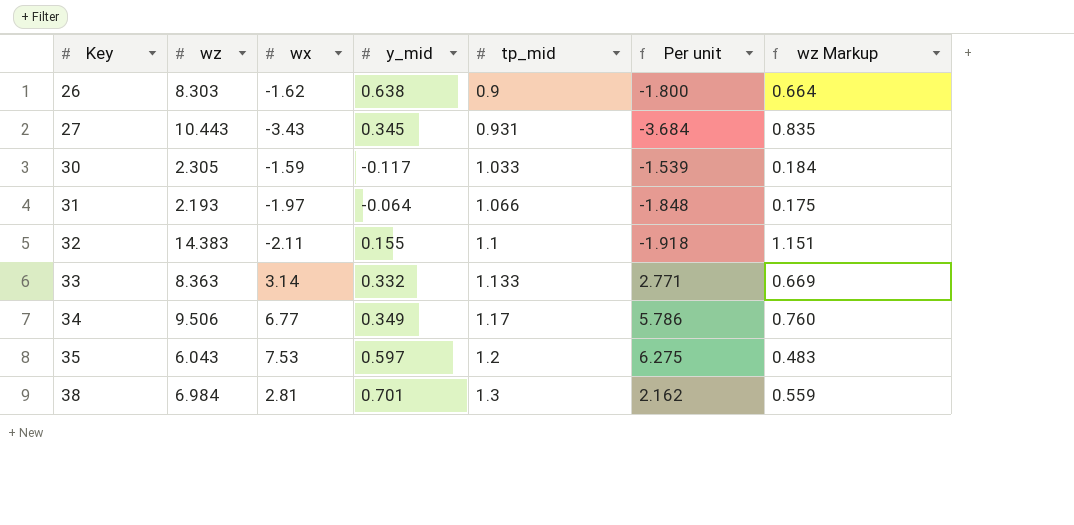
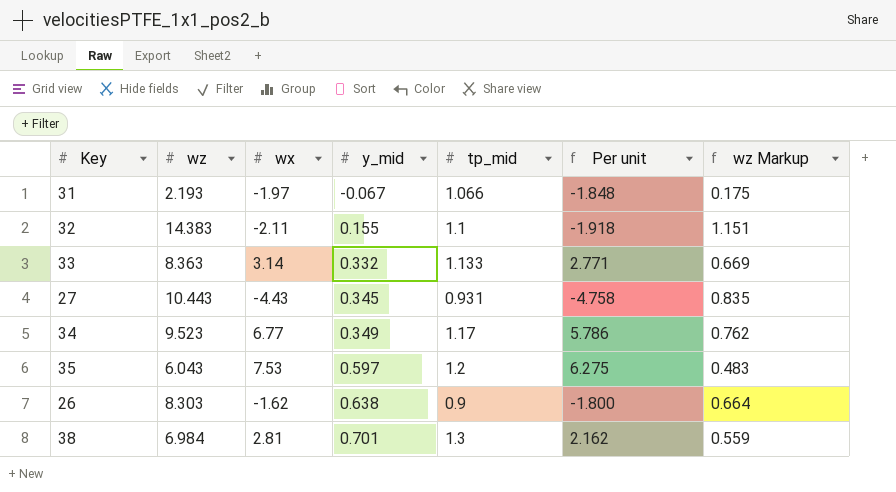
row order: Key ascending -> y_mid ascending
row 30: 2.305 | -1.59 | -0.117 | 1.033 | -1.539 | 0.184 -> none
31 | y_mid: -0.064 -> -0.067
27 | wx: -3.43 -> -4.43
27 | Per unit: -3.684 -> -4.758
34 | wz: 9.506 -> 9.523
34 | wz Markup: 0.760 -> 0.762

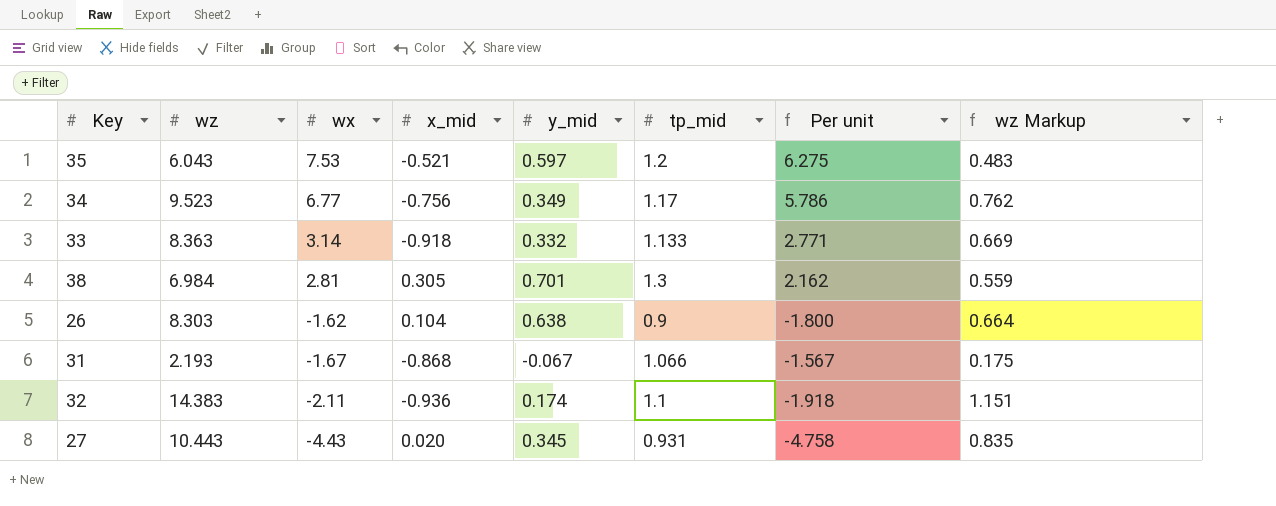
row order: y_mid ascending -> wx descending
column x_mid | position: none -> 4
31 | wx: -1.97 -> -1.67
31 | Per unit: -1.848 -> -1.567
32 | y_mid: 0.155 -> 0.174

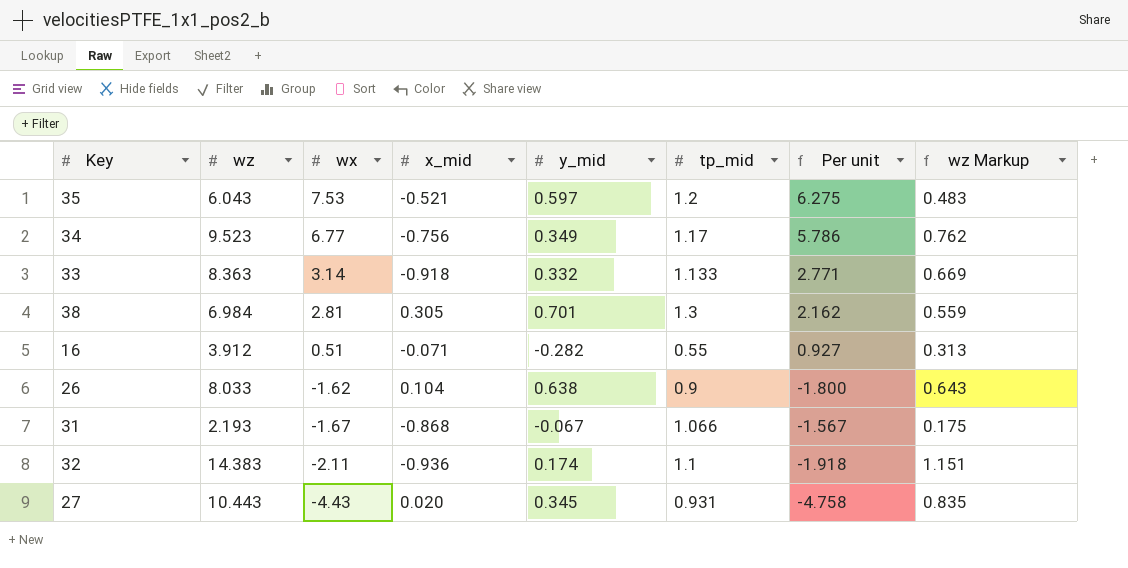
row 16: none -> 3.912 | 0.51 | -0.071 | -0.282 | 0.55 | 0.927 | 0.313
26 | wz: 8.303 -> 8.033
26 | wz Markup: 0.664 -> 0.643

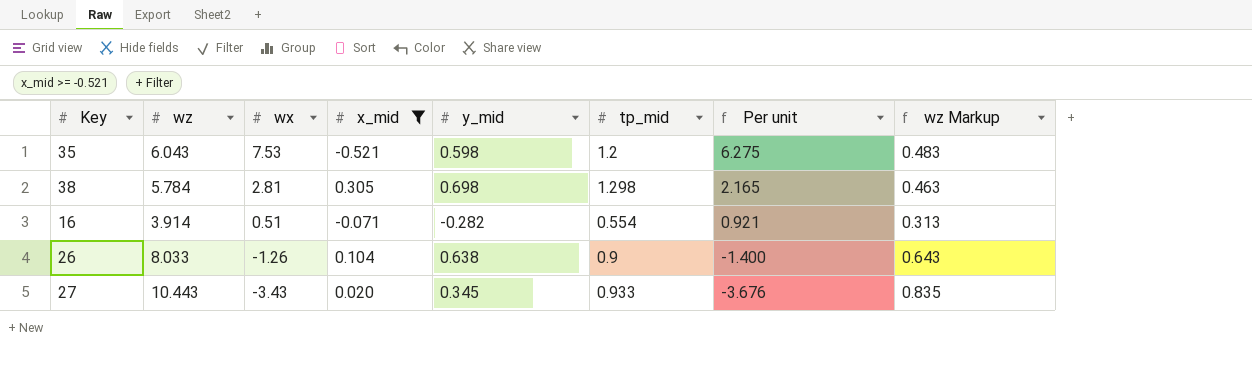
filter: none -> x_mid >= -0.521
35 | y_mid: 0.597 -> 0.598
38 | wz: 6.984 -> 5.784
38 | y_mid: 0.701 -> 0.698
38 | tp_mid: 1.3 -> 1.298
38 | Per unit: 2.162 -> 2.165
38 | wz Markup: 0.559 -> 0.463
16 | wz: 3.912 -> 3.914
16 | tp_mid: 0.55 -> 0.554
16 | Per unit: 0.927 -> 0.921
26 | wx: -1.62 -> -1.26
26 | Per unit: -1.800 -> -1.400
27 | wx: -4.43 -> -3.43
27 | tp_mid: 0.931 -> 0.933
27 | Per unit: -4.758 -> -3.676

